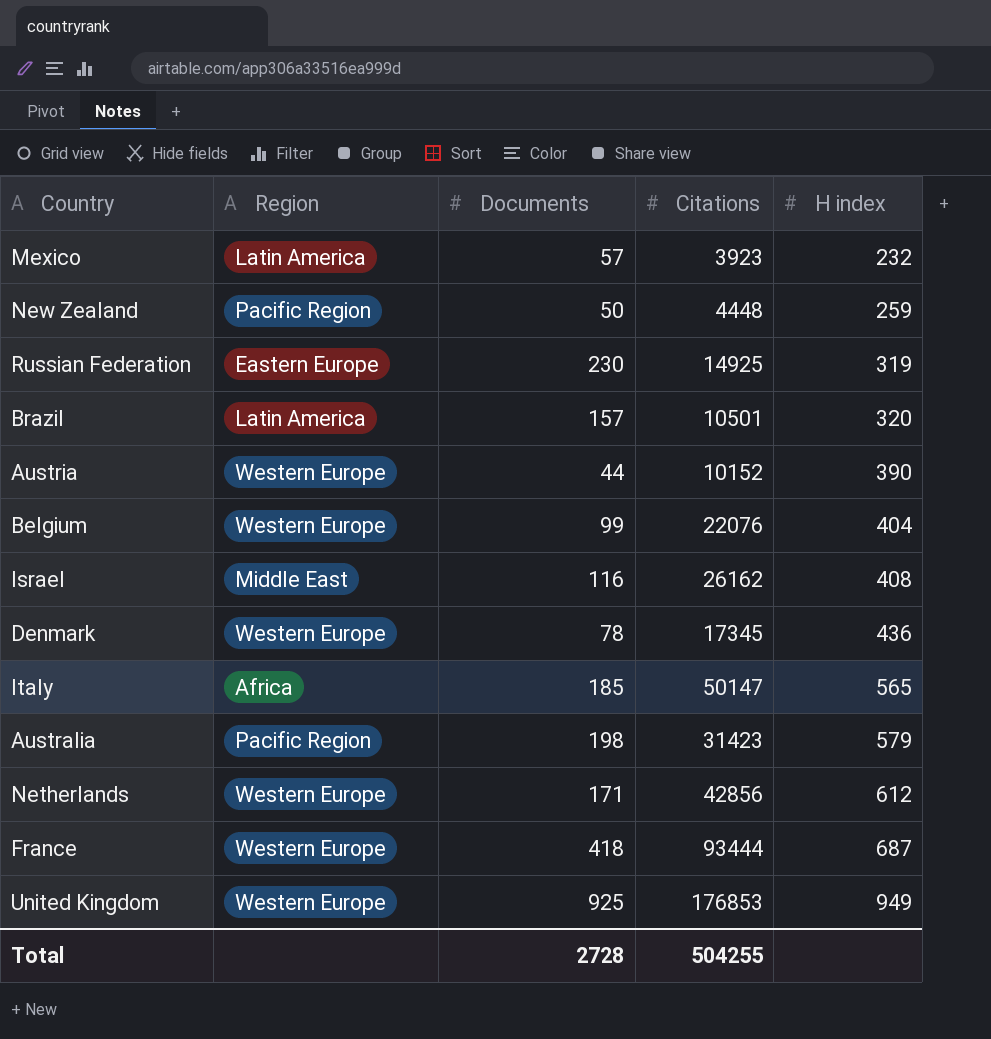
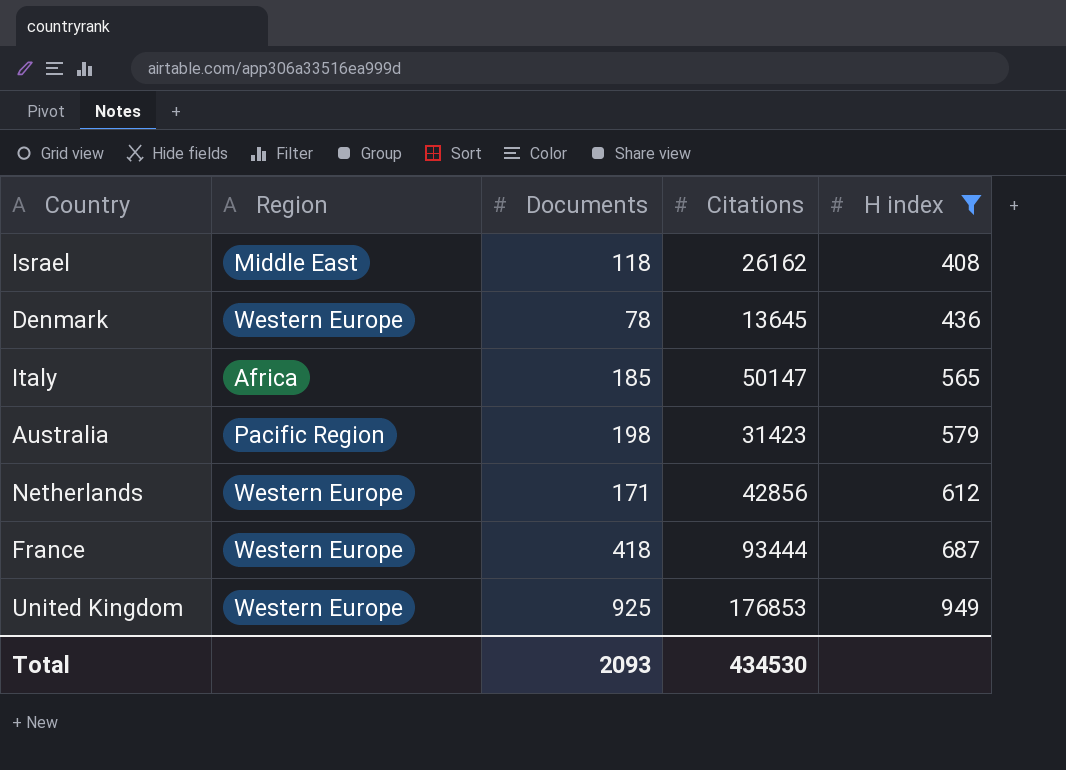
filter: none -> H index >= 408
Israel | Documents: 116 -> 118
Denmark | Citations: 17345 -> 13645
Total | Documents: 2728 -> 2093
Total | Citations: 504255 -> 434530

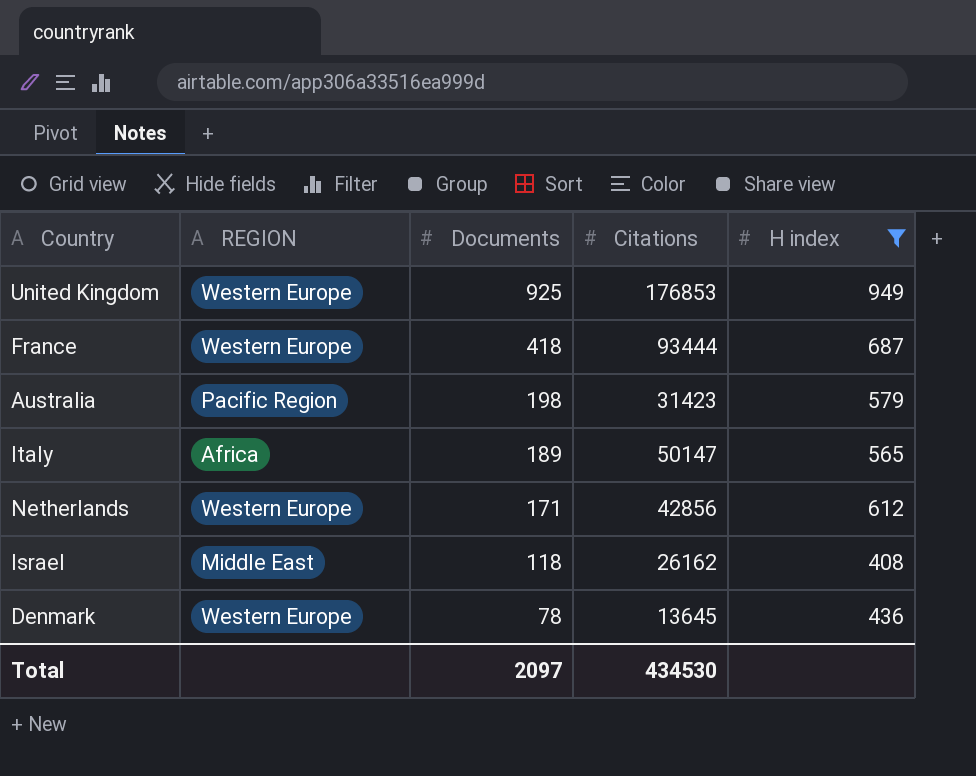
row order: H index ascending -> Documents descending
column name: Region -> REGION
Italy | Documents: 185 -> 189
Total | Documents: 2093 -> 2097

